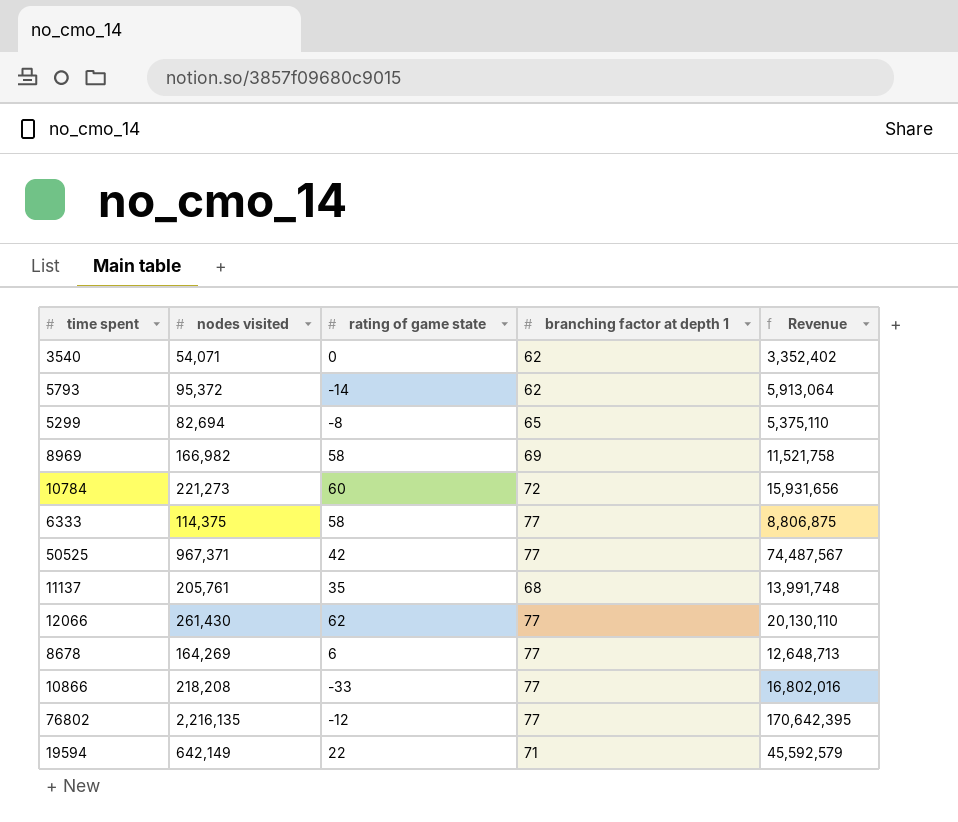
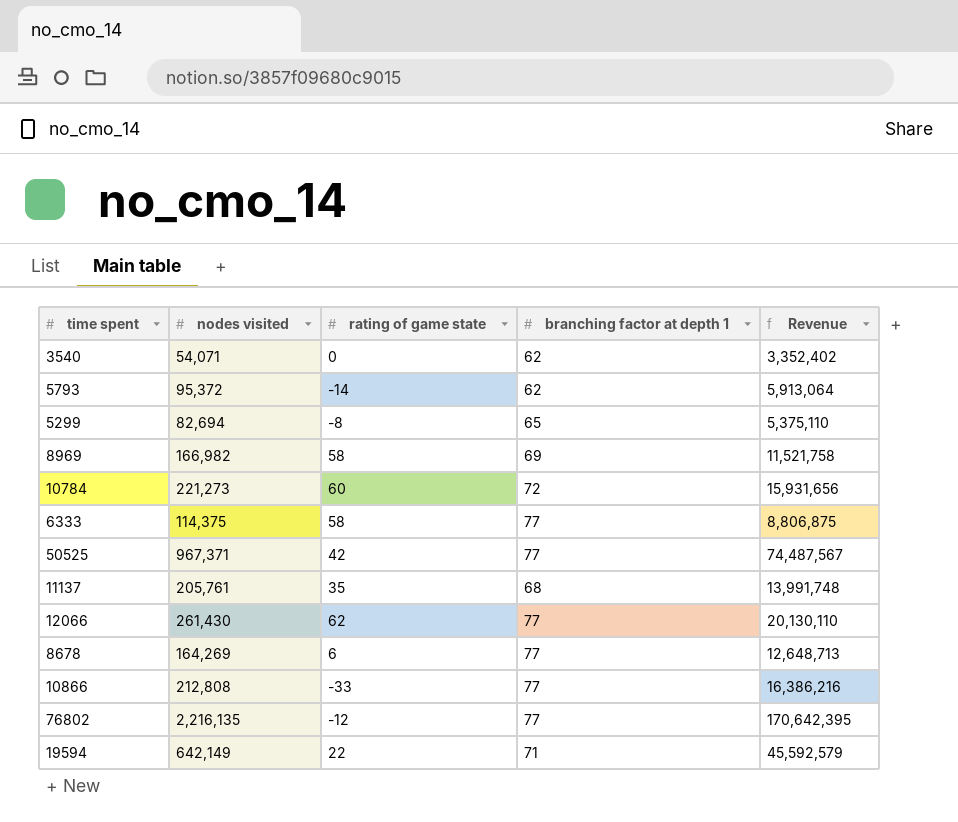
10866 | nodes visited: 218,208 -> 212,808
10866 | Revenue: 16,802,016 -> 16,386,216

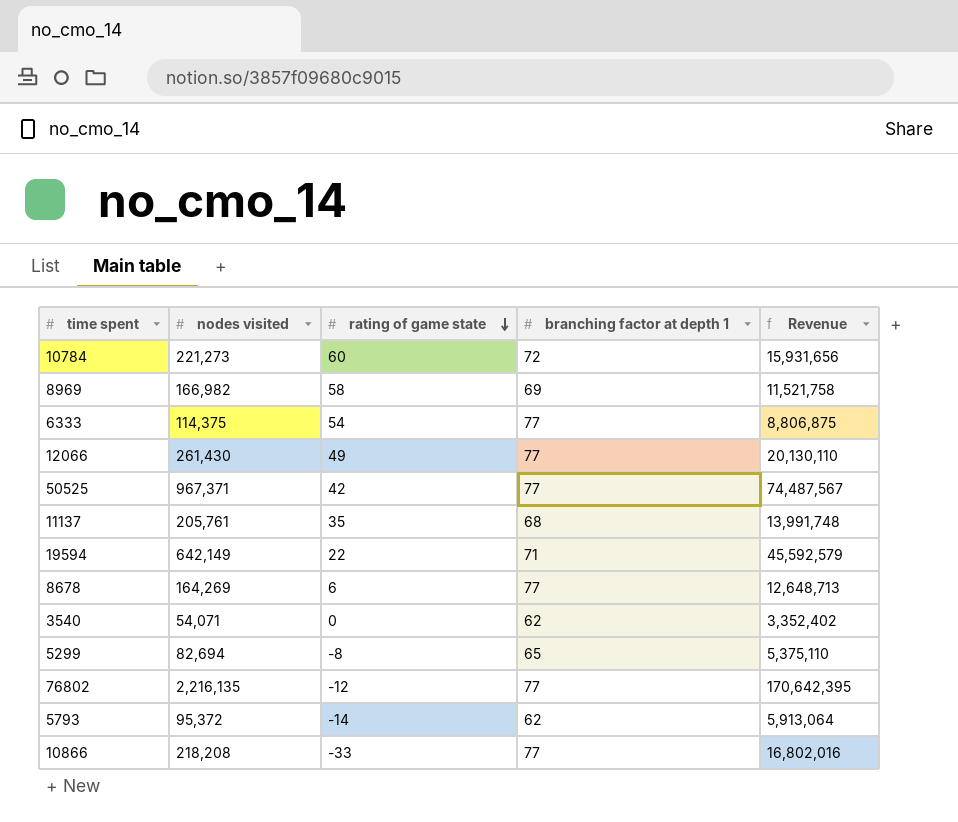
row order: none -> rating of game state descending
6333 | rating of game state: 58 -> 54
12066 | rating of game state: 62 -> 49
10866 | nodes visited: 212,808 -> 218,208
10866 | Revenue: 16,386,216 -> 16,802,016

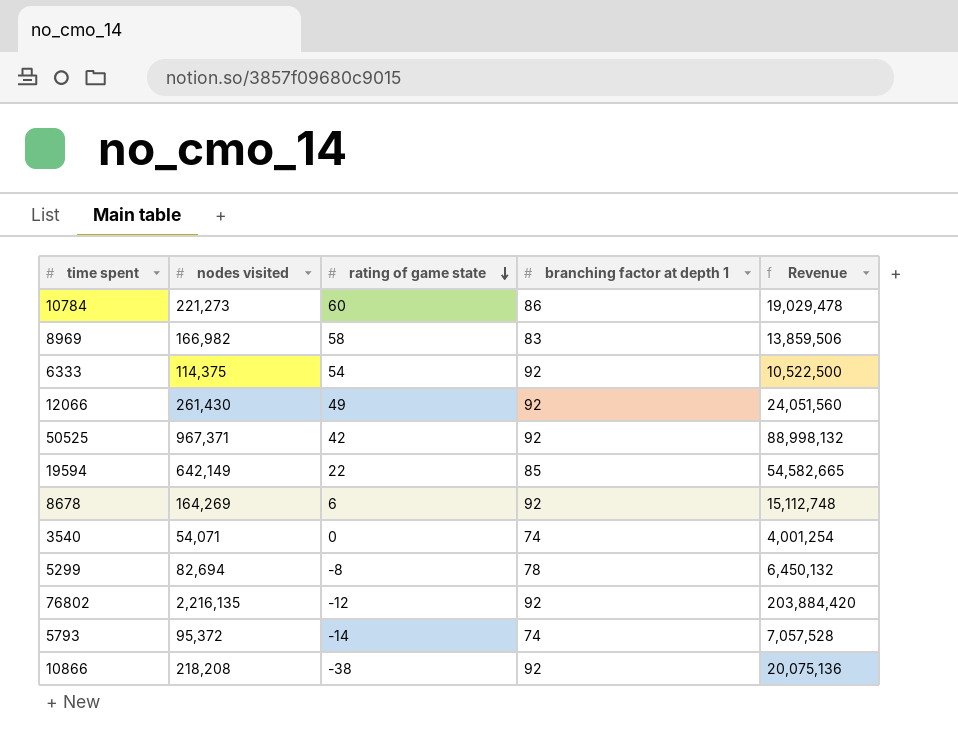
row 11137: 205,761 | 35 | 68 | 13,991,748 -> none
10784 | branching factor at depth 1: 72 -> 86
10784 | Revenue: 15,931,656 -> 19,029,478
8969 | branching factor at depth 1: 69 -> 83
8969 | Revenue: 11,521,758 -> 13,859,506
6333 | branching factor at depth 1: 77 -> 92
6333 | Revenue: 8,806,875 -> 10,522,500
12066 | branching factor at depth 1: 77 -> 92
12066 | Revenue: 20,130,110 -> 24,051,560
50525 | branching factor at depth 1: 77 -> 92
50525 | Revenue: 74,487,567 -> 88,998,132
19594 | branching factor at depth 1: 71 -> 85
19594 | Revenue: 45,592,579 -> 54,582,665
8678 | branching factor at depth 1: 77 -> 92
8678 | Revenue: 12,648,713 -> 15,112,748
3540 | branching factor at depth 1: 62 -> 74
3540 | Revenue: 3,352,402 -> 4,001,254
5299 | branching factor at depth 1: 65 -> 78
5299 | Revenue: 5,375,110 -> 6,450,132
76802 | branching factor at depth 1: 77 -> 92
76802 | Revenue: 170,642,395 -> 203,884,420
5793 | branching factor at depth 1: 62 -> 74
5793 | Revenue: 5,913,064 -> 7,057,528
10866 | rating of game state: -33 -> -38
10866 | branching factor at depth 1: 77 -> 92
10866 | Revenue: 16,802,016 -> 20,075,136

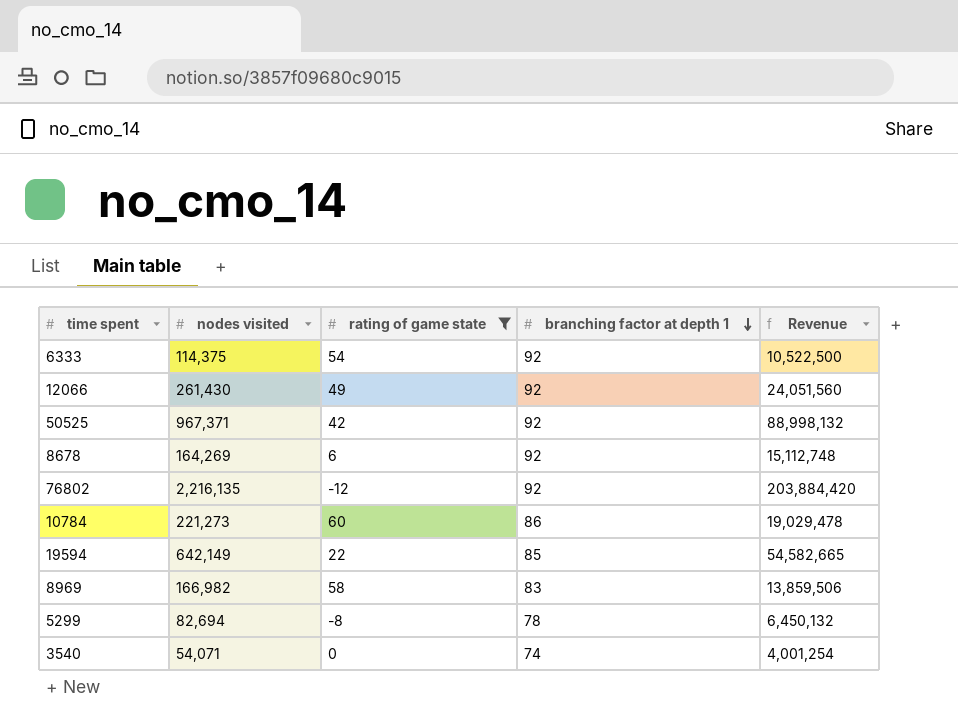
filter: none -> rating of game state >= -12
row order: rating of game state descending -> branching factor at depth 1 descending

